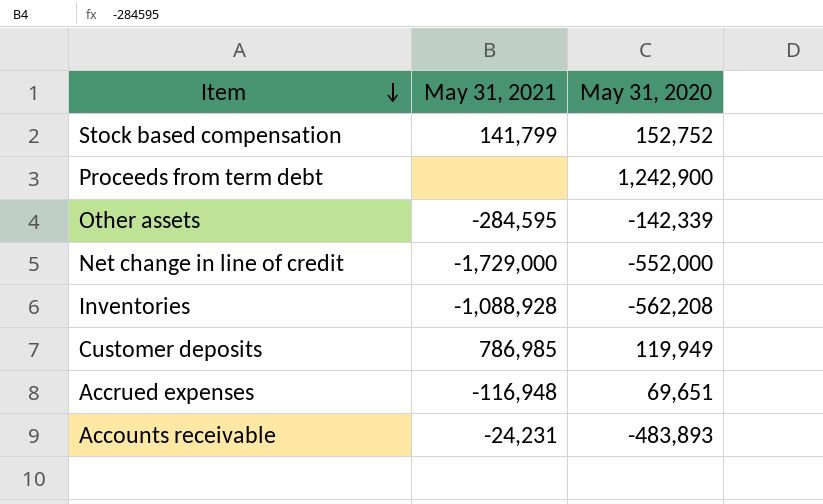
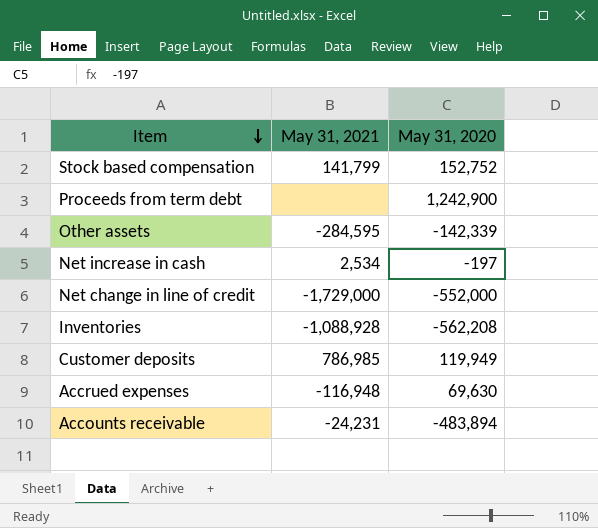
row Net increase in cash: none -> 2,534 | -197
Accrued expenses | May 31, 2020: 69,651 -> 69,630
Accounts receivable | May 31, 2020: -483,893 -> -483,894

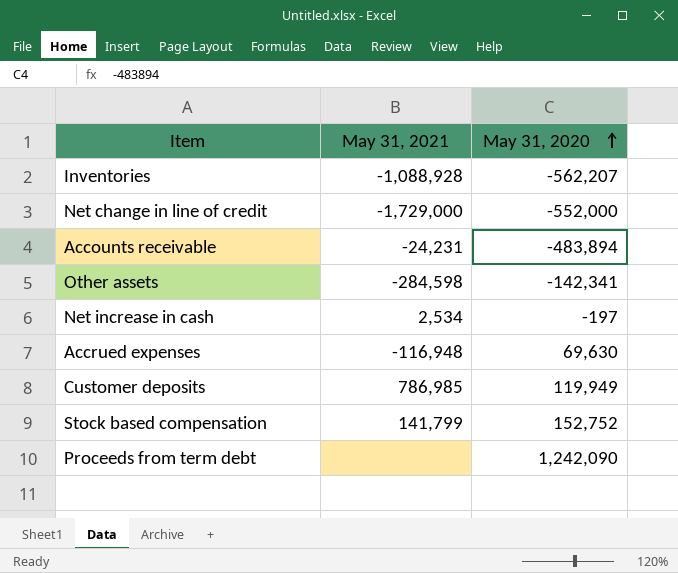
row order: Item descending -> May 31, 2020 ascending
Inventories | May 31, 2020: -562,208 -> -562,207
Other assets | May 31, 2021: -284,595 -> -284,598
Other assets | May 31, 2020: -142,339 -> -142,341
Proceeds from term debt | May 31, 2020: 1,242,900 -> 1,242,090

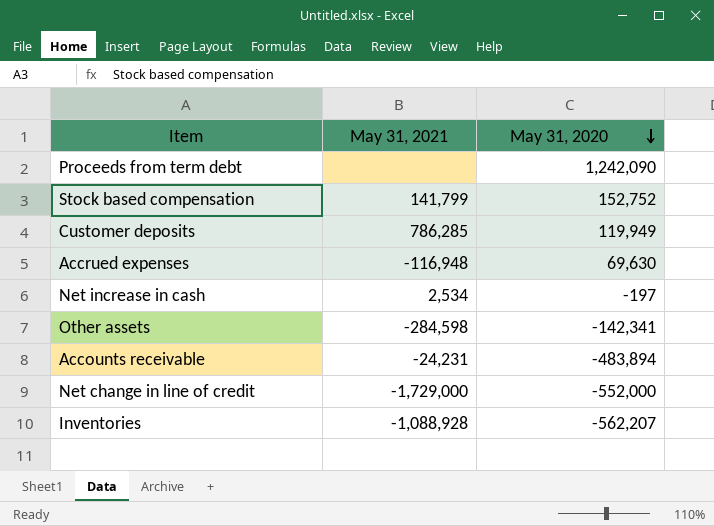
row order: May 31, 2020 ascending -> May 31, 2020 descending
Customer deposits | May 31, 2021: 786,985 -> 786,285

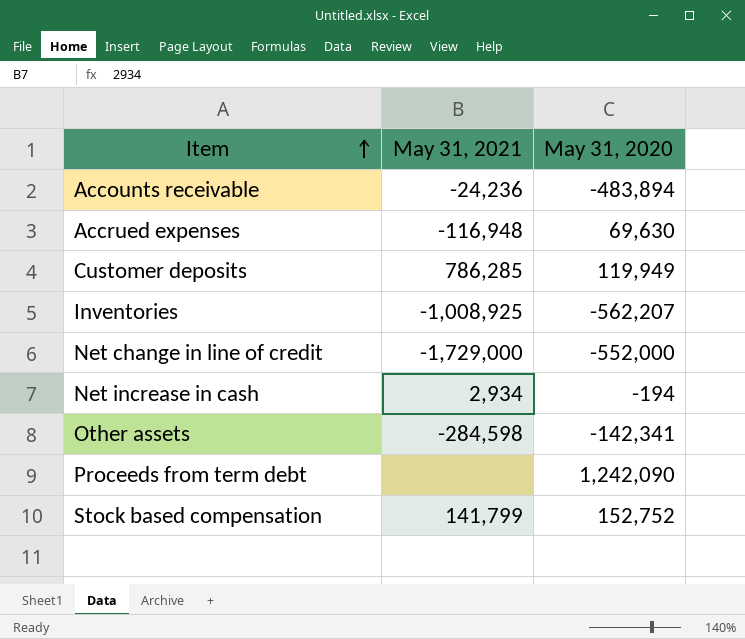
row order: May 31, 2020 descending -> Item ascending
Accounts receivable | May 31, 2021: -24,231 -> -24,236
Inventories | May 31, 2021: -1,088,928 -> -1,008,925
Net increase in cash | May 31, 2021: 2,534 -> 2,934
Net increase in cash | May 31, 2020: -197 -> -194

